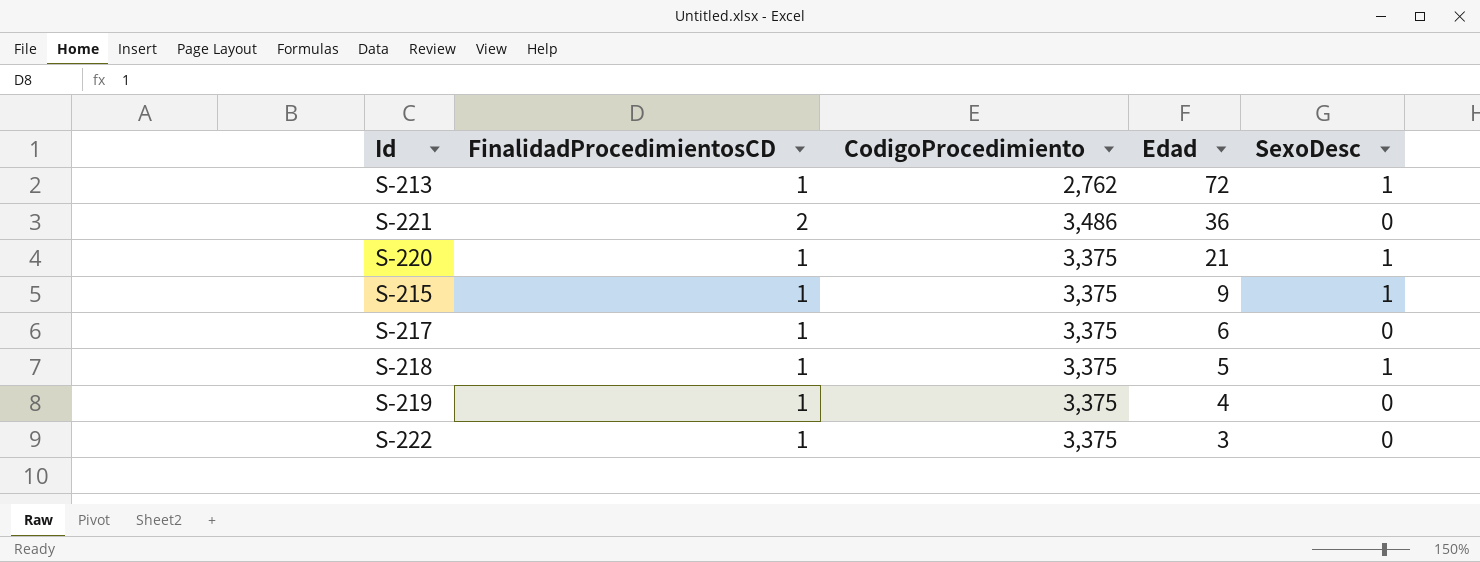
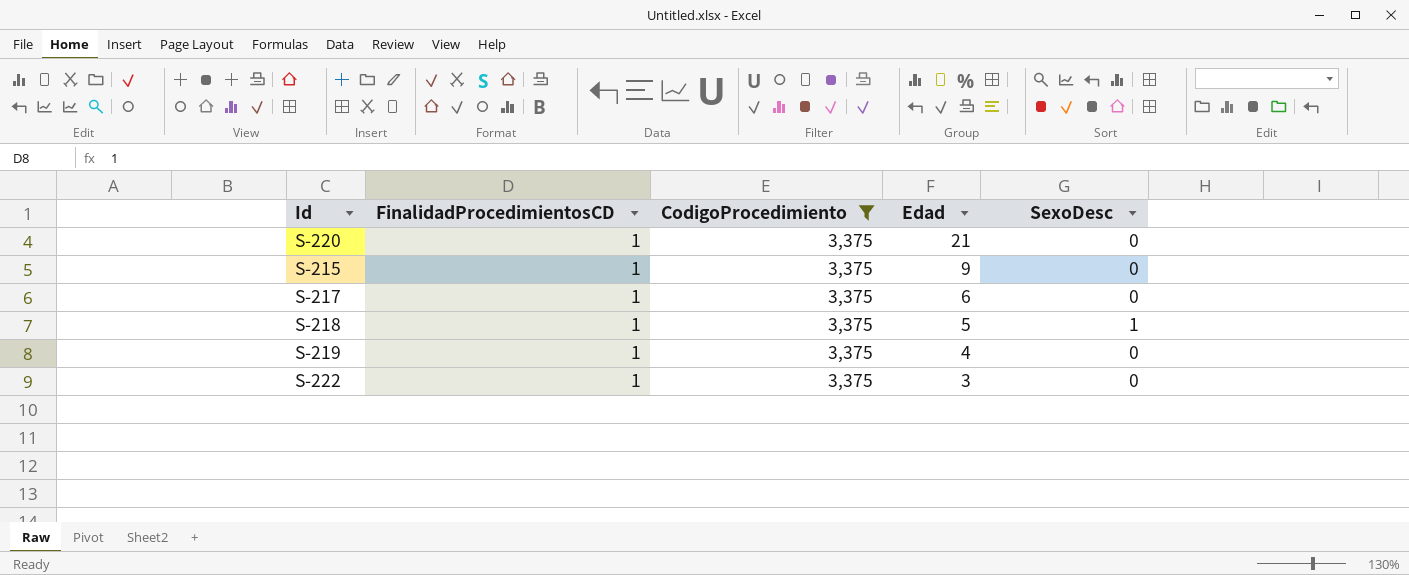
filter: none -> CodigoProcedimiento = 3,375
S-220 | SexoDesc: 1 -> 0
S-215 | SexoDesc: 1 -> 0

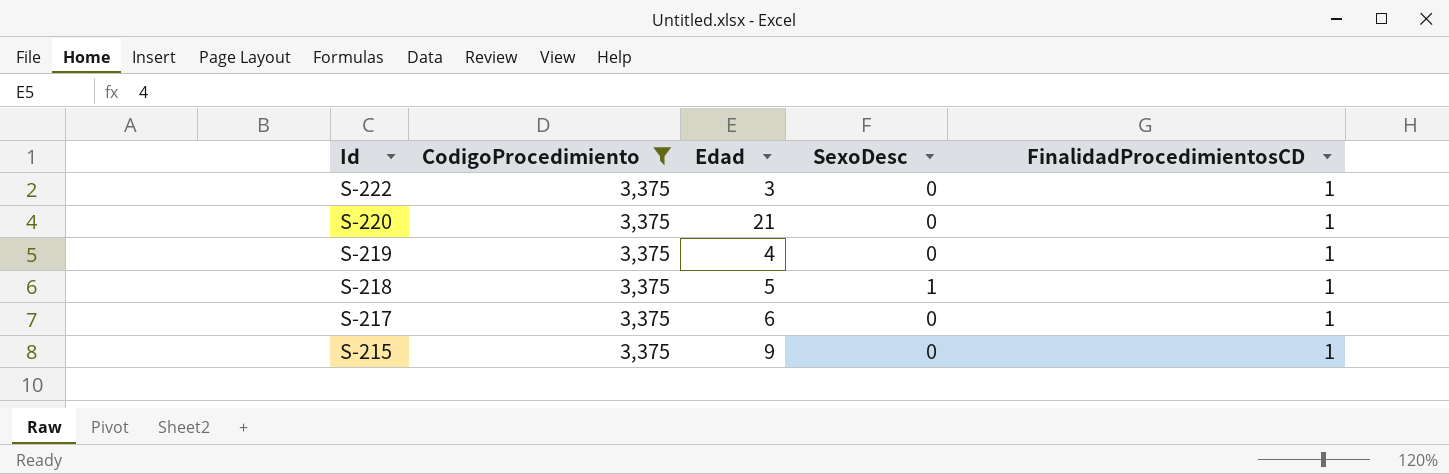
row order: Edad descending -> Id descending
column FinalidadProcedimientosCD | position: 2 -> 5

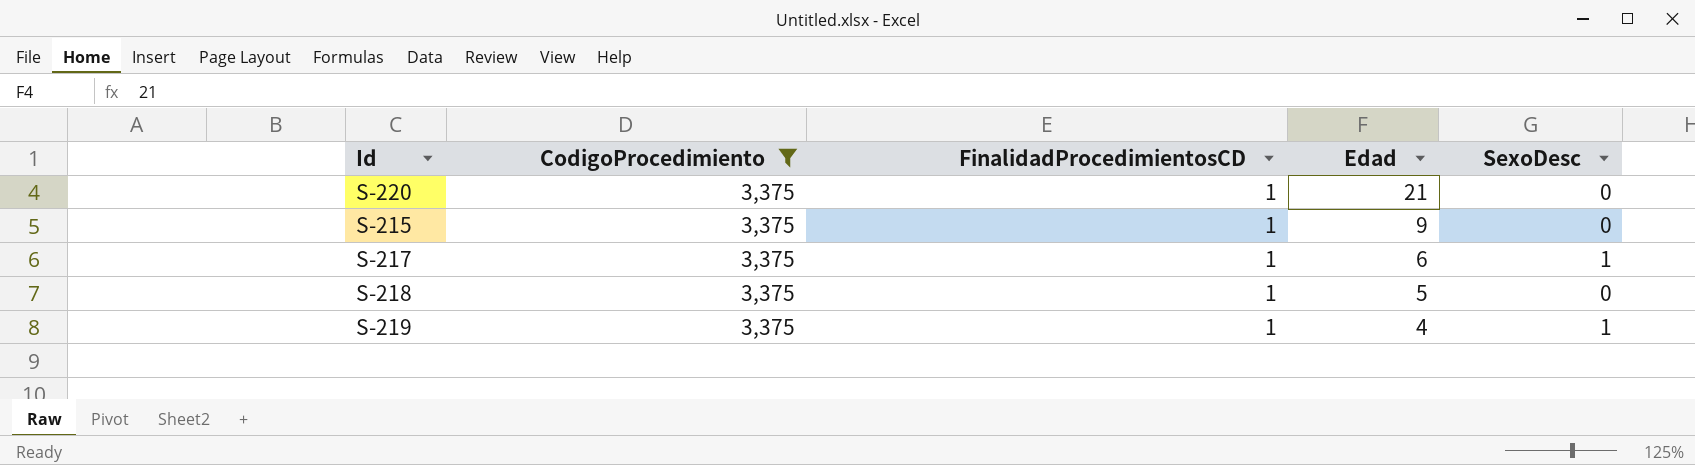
row order: Id descending -> Edad descending
column FinalidadProcedimientosCD | position: 5 -> 3
row S-222: 3,375 | 3 | 0 | 1 -> none
S-217 | SexoDesc: 0 -> 1
S-218 | SexoDesc: 1 -> 0
S-219 | SexoDesc: 0 -> 1

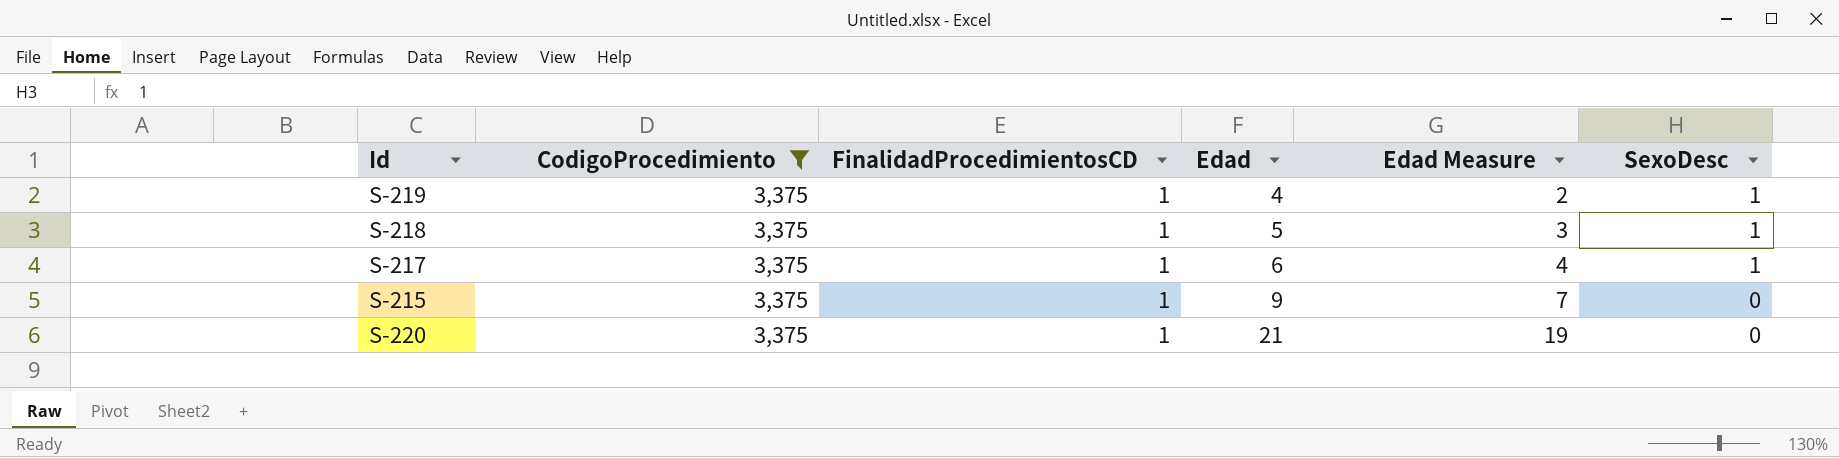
row order: Edad descending -> Edad ascending
column Edad Measure | formula: none -> [Edad] - 2
S-218 | SexoDesc: 0 -> 1

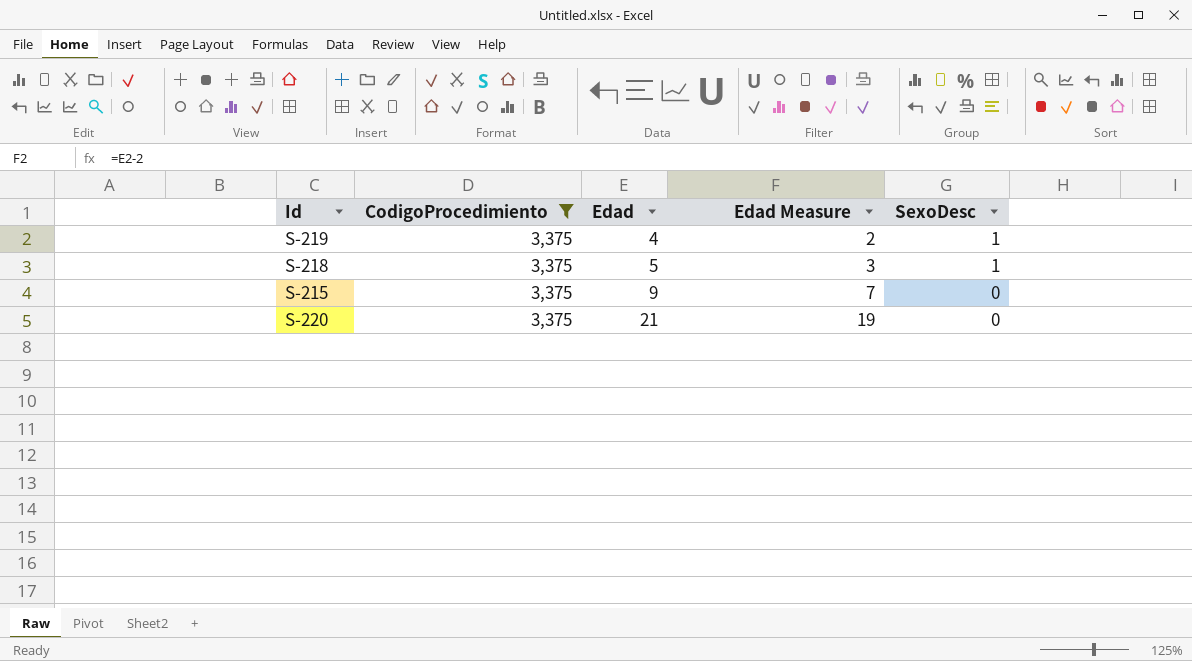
column FinalidadProcedimientosCD | position: 3 -> none
row S-217: 3,375 | 1 | 6 | 4 | 1 -> none

